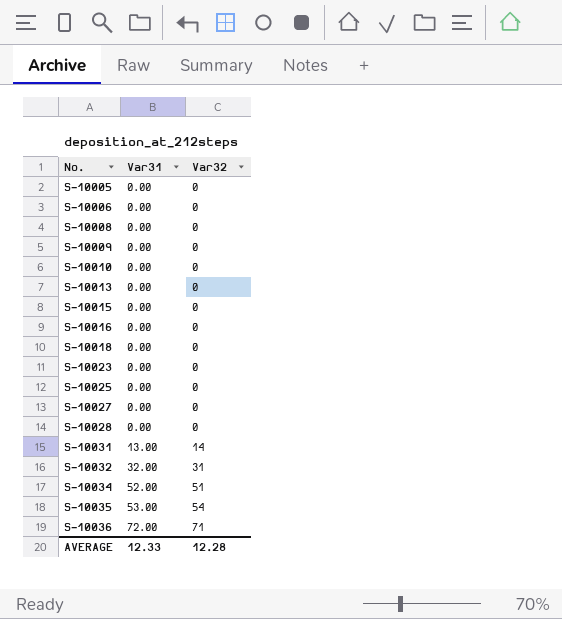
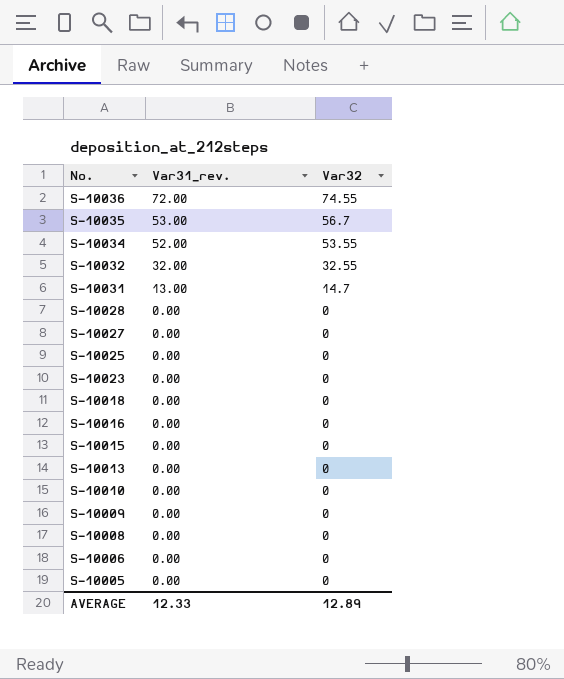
row order: No. ascending -> No. descending
column name: Var31 -> Var31_rev.
S-10036 | Var32: 71 -> 74.55
S-10035 | Var32: 54 -> 56.7
S-10034 | Var32: 51 -> 53.55
S-10032 | Var32: 31 -> 32.55
S-10031 | Var32: 14 -> 14.7
AVERAGE | Var32: 12.28 -> 12.89

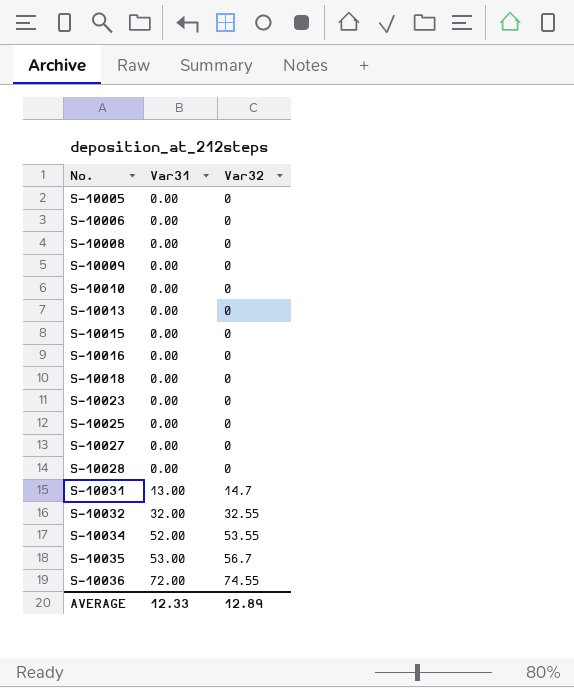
row order: No. descending -> No. ascending
column name: Var31_rev. -> Var31

